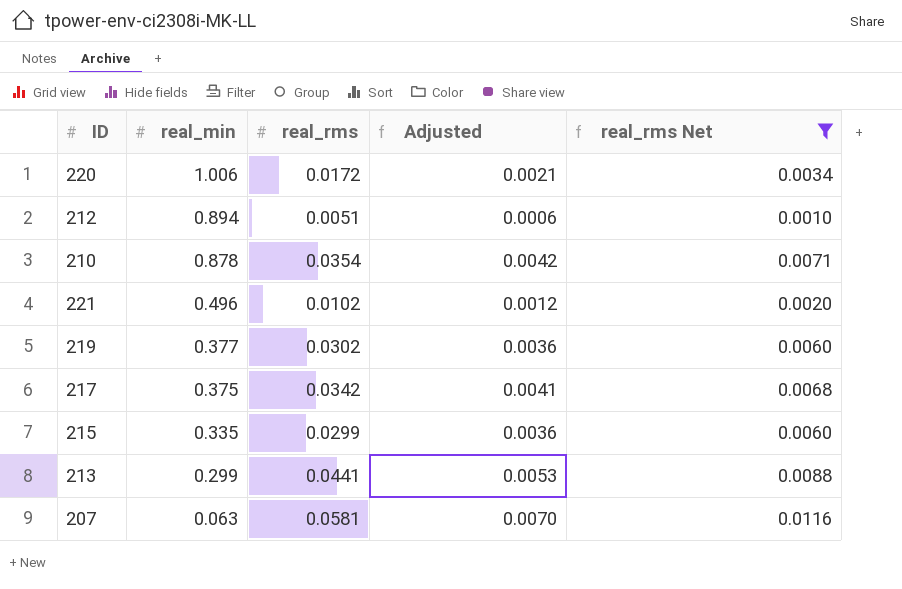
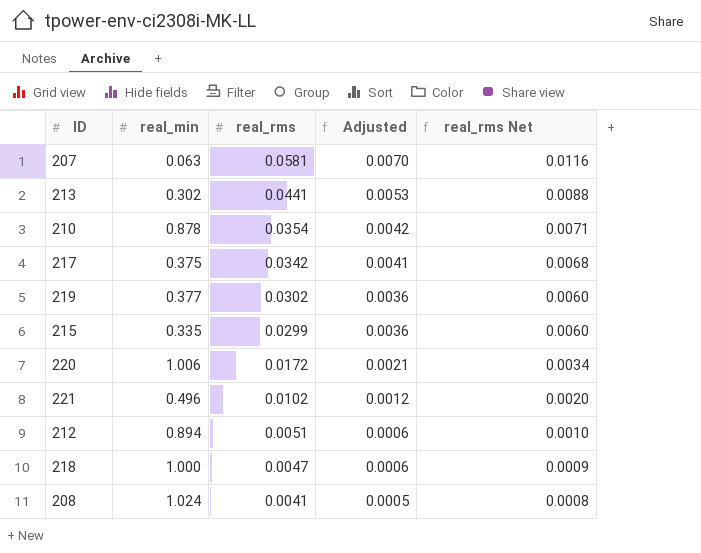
filter: real_rms Net >= 0.0010 -> none
row order: real_min descending -> real_rms descending
213 | real_min: 0.299 -> 0.302

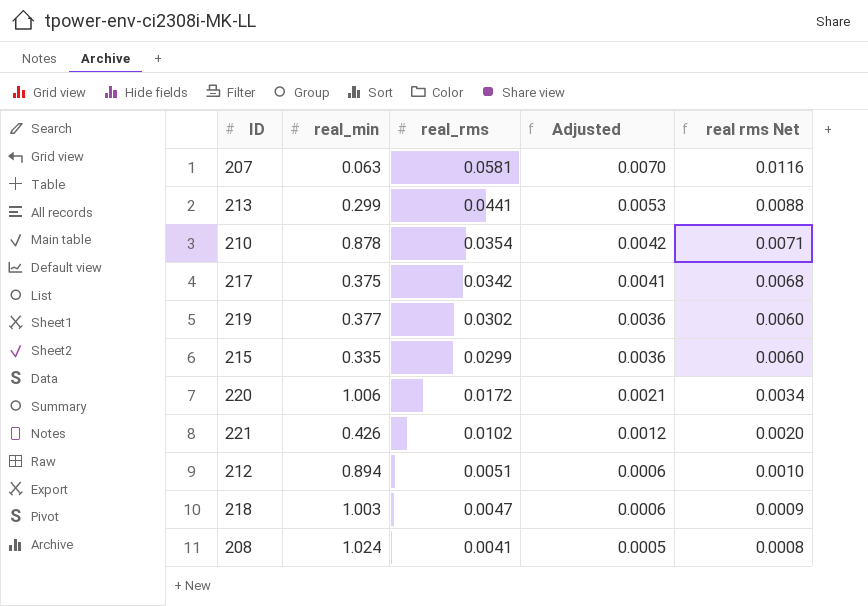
column name: real_rms Net -> real rms Net
213 | real_min: 0.302 -> 0.299
221 | real_min: 0.496 -> 0.426
218 | real_min: 1.000 -> 1.003

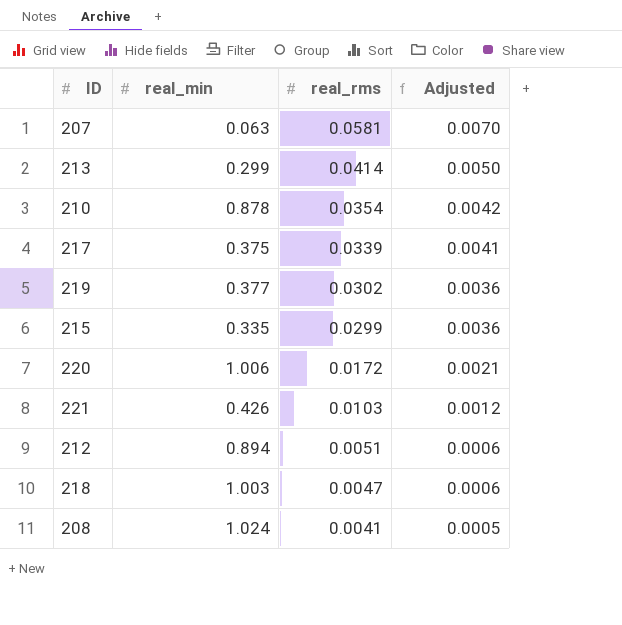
column real rms Net | formula: [real_rms] * 0.2 -> none
213 | real_rms: 0.0441 -> 0.0414
213 | Adjusted: 0.0053 -> 0.0050
217 | real_rms: 0.0342 -> 0.0339
221 | real_rms: 0.0102 -> 0.0103

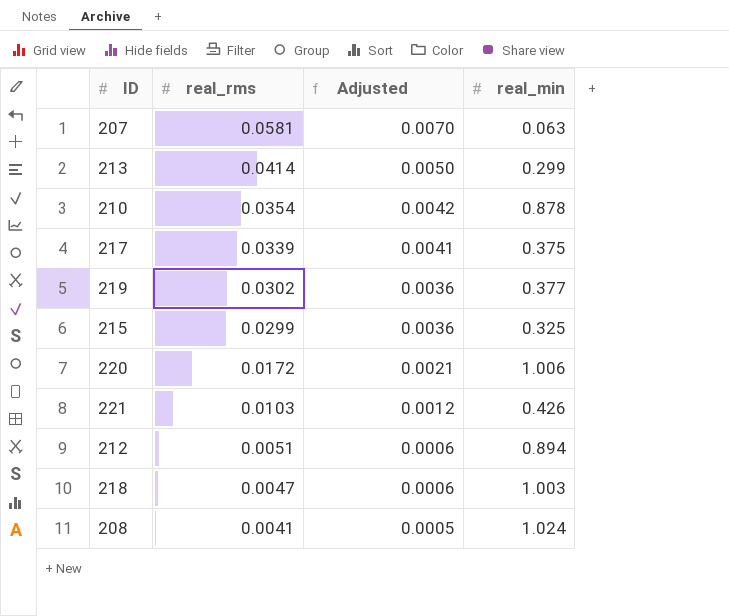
column real_min | position: 2 -> 4
215 | real_min: 0.335 -> 0.325

